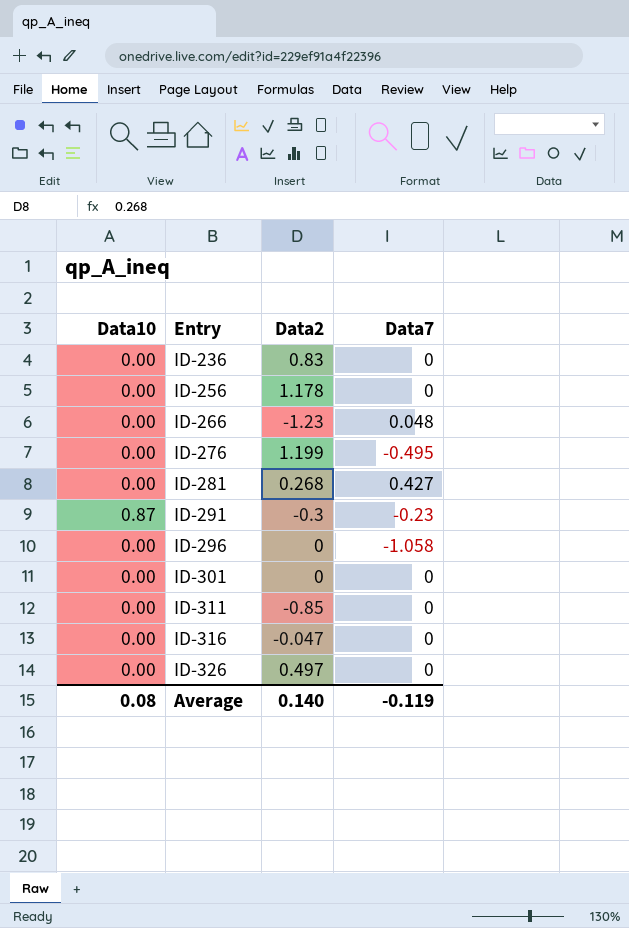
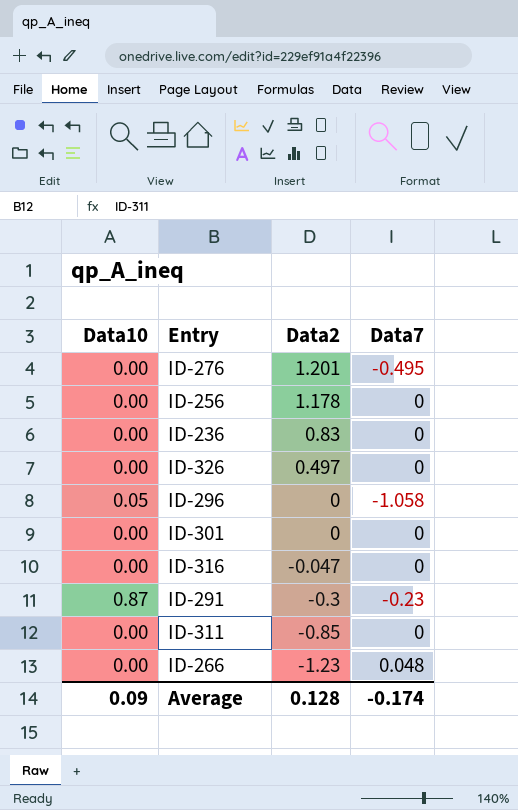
row order: Entry ascending -> Data2 descending
row ID-281: 0.00 | 0.268 | 0.427 -> none
ID-276 | Data2: 1.199 -> 1.201
ID-296 | Data10: 0.00 -> 0.05
Average | Data10: 0.08 -> 0.09
Average | Data2: 0.140 -> 0.128
Average | Data7: -0.119 -> -0.174

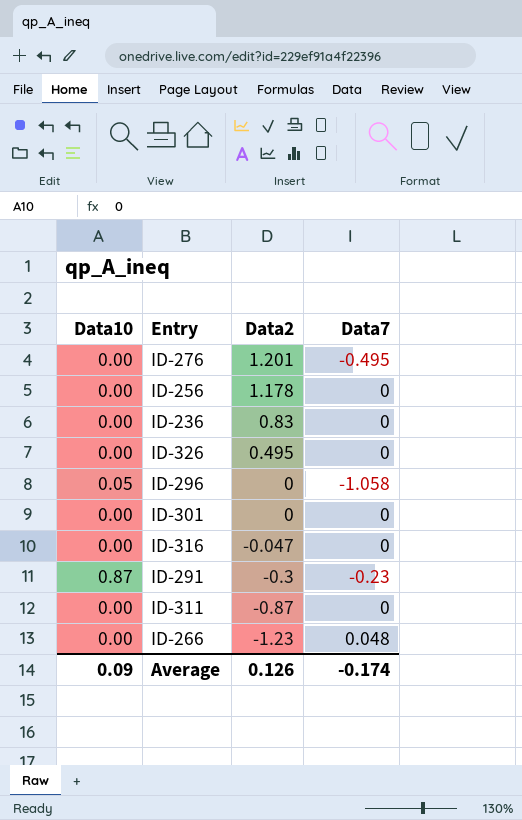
ID-326 | Data2: 0.497 -> 0.495
ID-311 | Data2: -0.85 -> -0.87
Average | Data2: 0.128 -> 0.126

